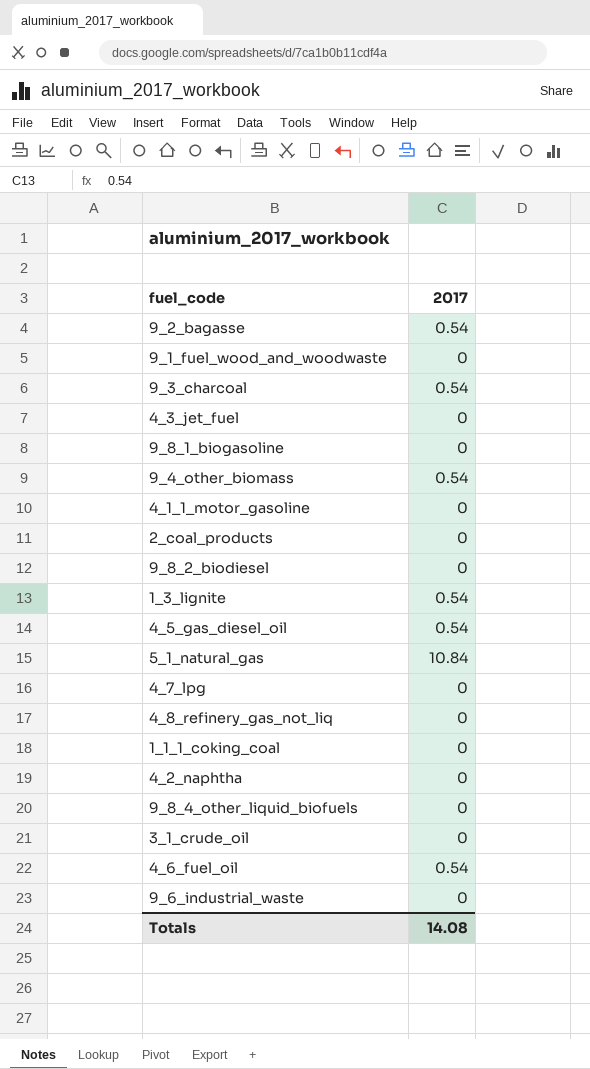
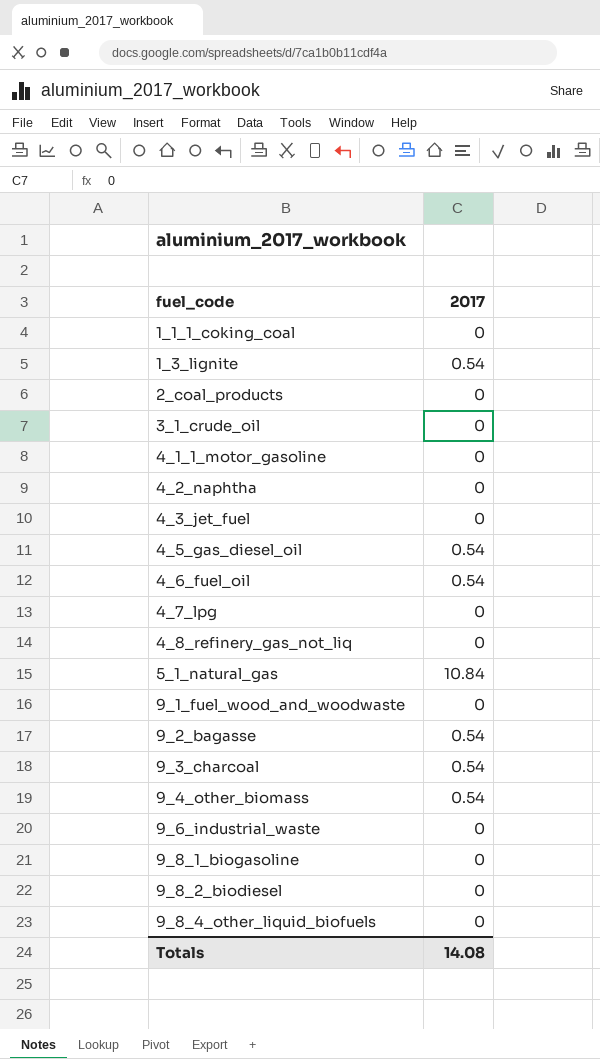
row order: none -> fuel_code ascending

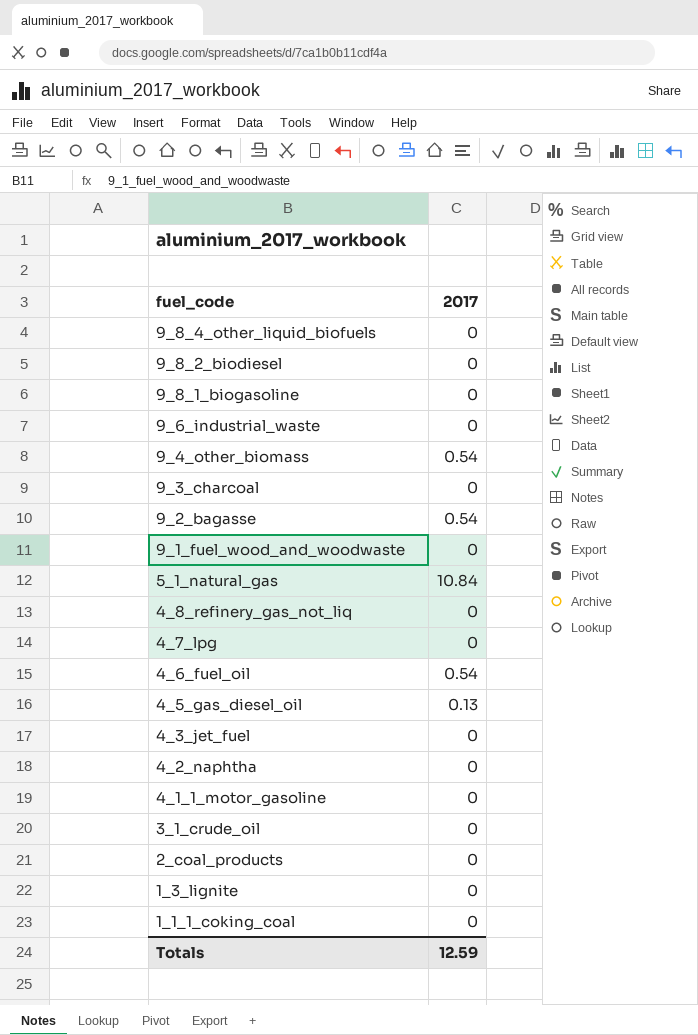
row order: fuel_code ascending -> fuel_code descending
9_3_charcoal | 2017: 0.54 -> 0
4_5_gas_diesel_oil | 2017: 0.54 -> 0.13
1_3_lignite | 2017: 0.54 -> 0
Totals | 2017: 14.08 -> 12.59

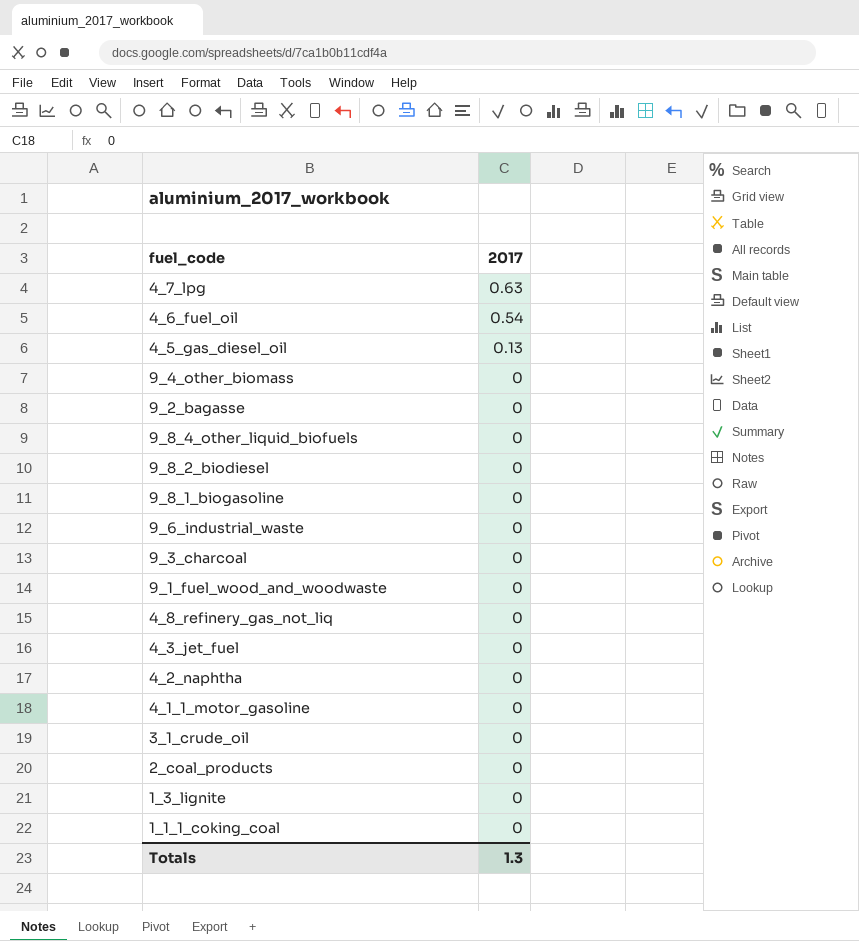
row order: fuel_code descending -> 2017 descending
row 5_1_natural_gas: 10.84 -> none
4_7_lpg | 2017: 0 -> 0.63
9_4_other_biomass | 2017: 0.54 -> 0
9_2_bagasse | 2017: 0.54 -> 0
Totals | 2017: 12.59 -> 1.3

